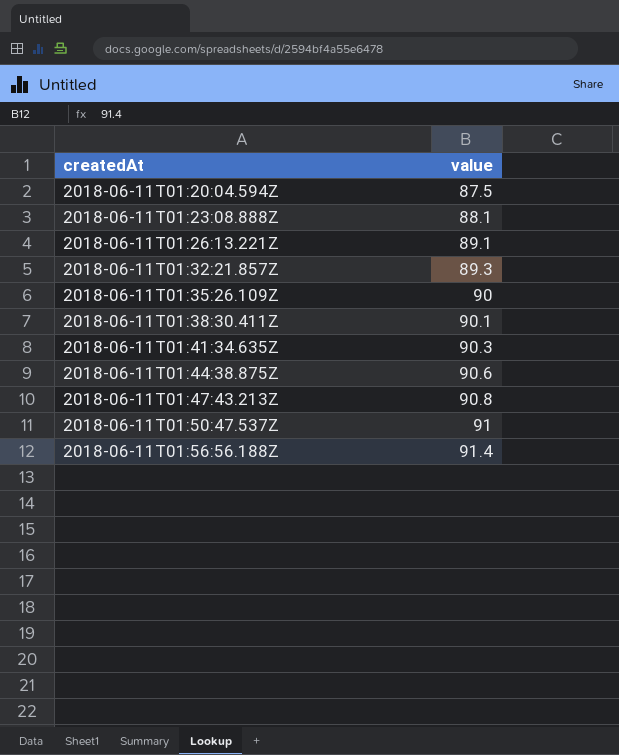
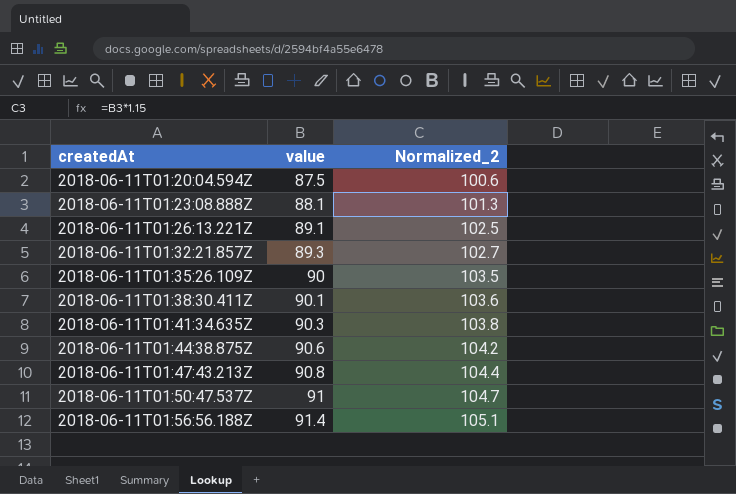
column Normalized_2 | formula: none -> [value] * 1.15

